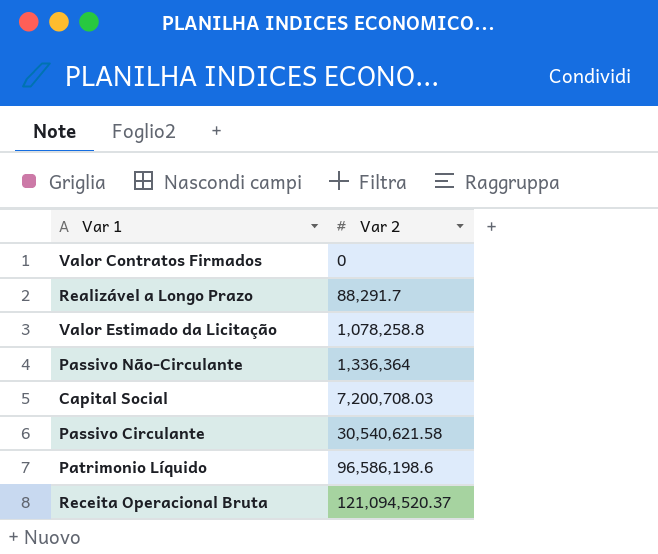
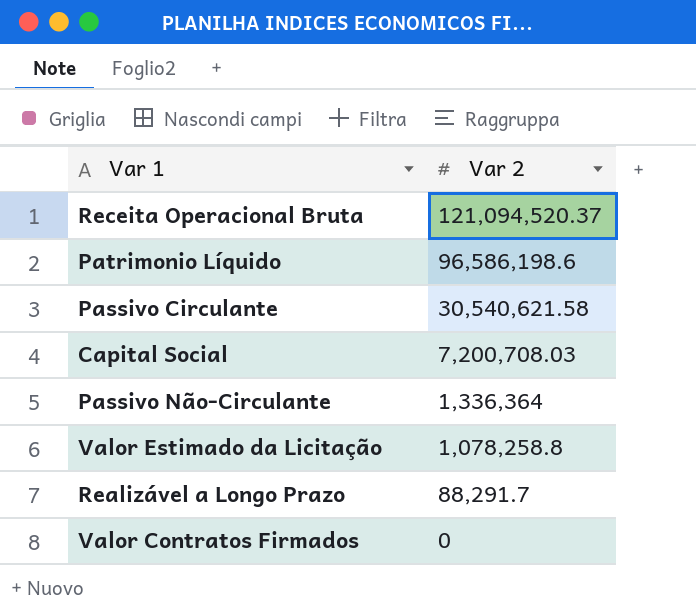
row order: Var 2 ascending -> Var 2 descending

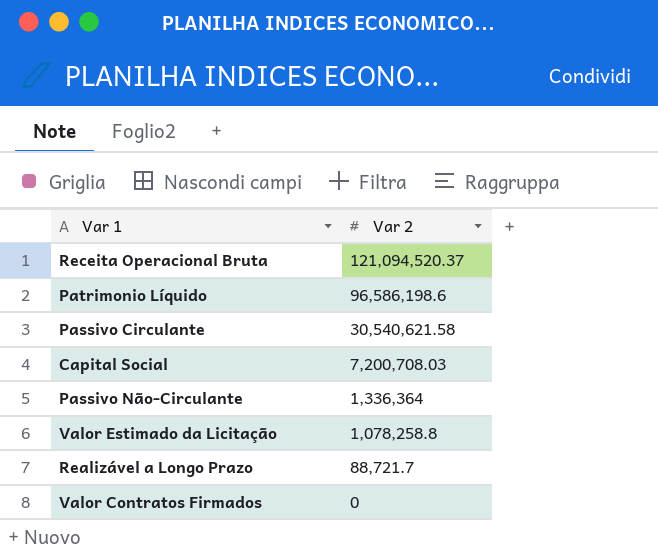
Realizável a Longo Prazo | Var 2: 88,291.7 -> 88,721.7

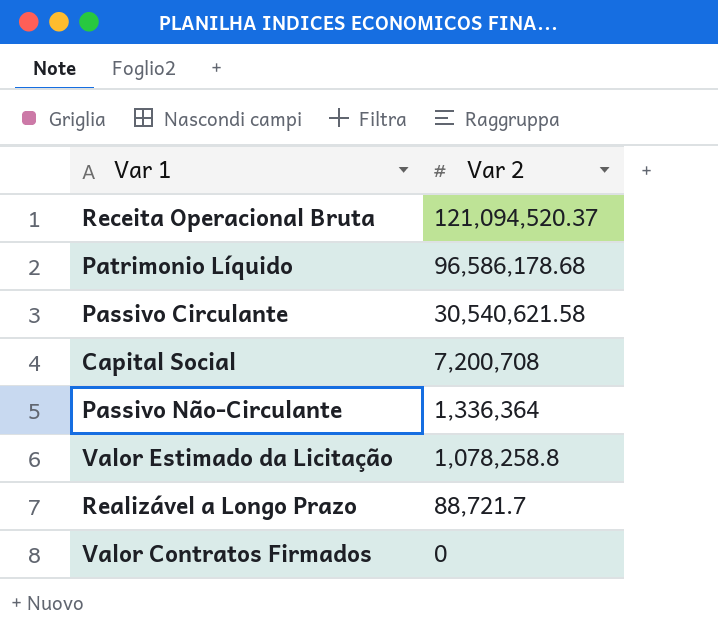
Patrimonio Líquido | Var 2: 96,586,198.6 -> 96,586,178.68
Capital Social | Var 2: 7,200,708.03 -> 7,200,708

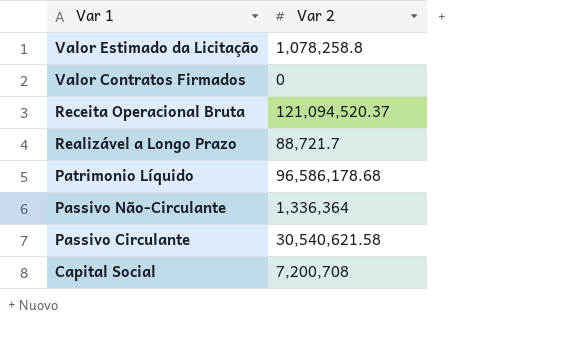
row order: Var 2 descending -> Var 1 descending

